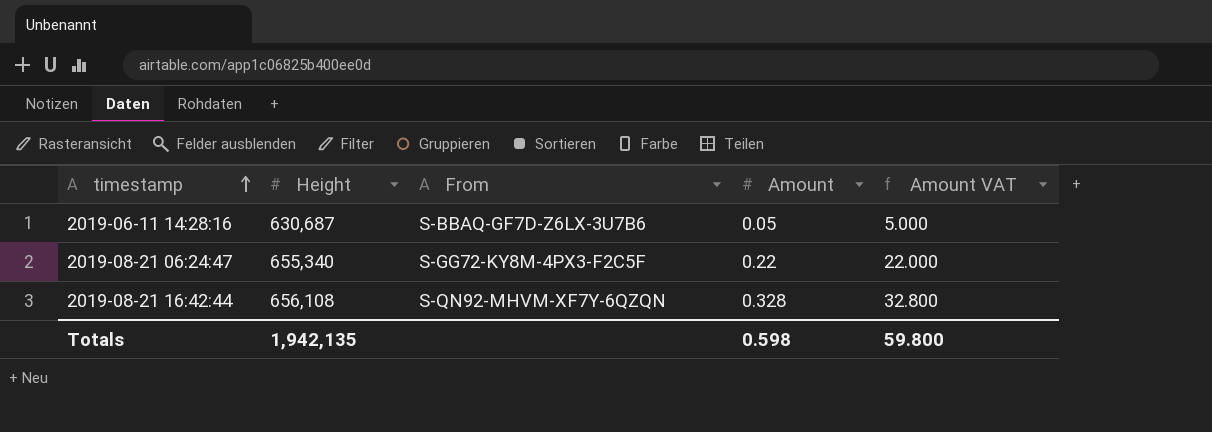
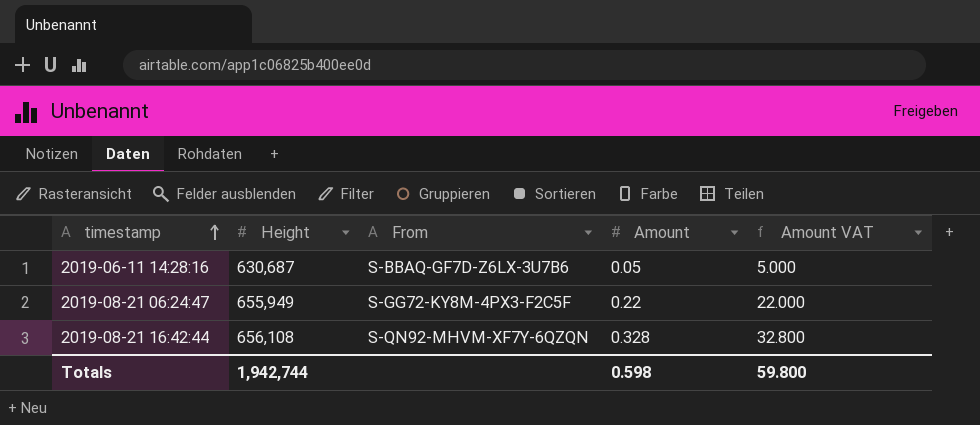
2019-08-21 06:24:47 | Height: 655,340 -> 655,949
Totals | Height: 1,942,135 -> 1,942,744

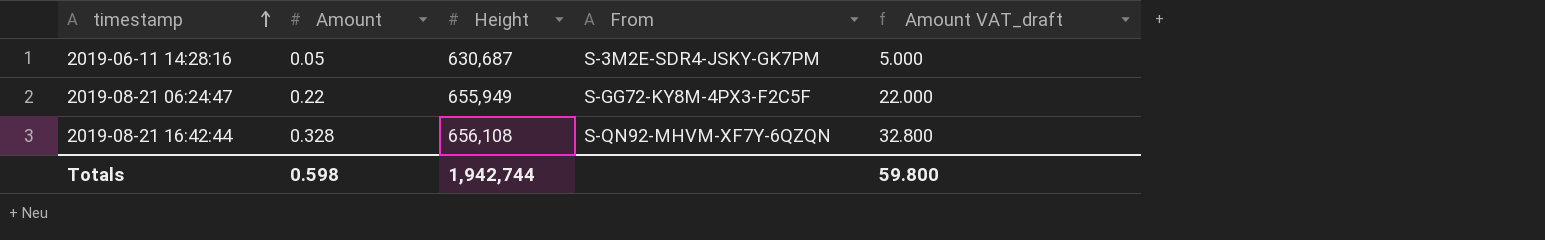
column Amount | position: 4 -> 2
column name: Amount VAT -> Amount VAT_draft
2019-06-11 14:28:16 | From: S-BBAQ-GF7D-Z6LX-3U7B6 -> S-3M2E-SDR4-JSKY-GK7PM

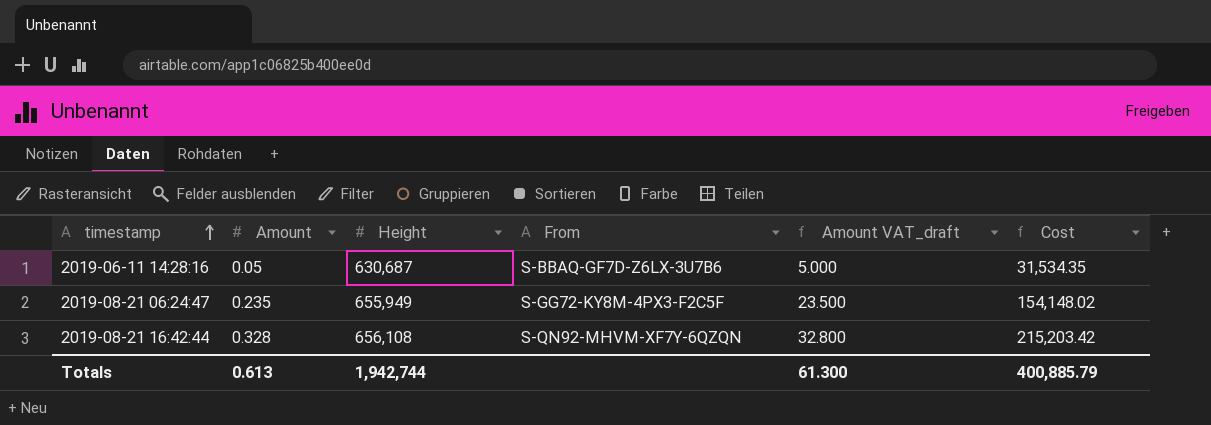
column Cost | formula: none -> [Amount] * [Height]
2019-06-11 14:28:16 | From: S-3M2E-SDR4-JSKY-GK7PM -> S-BBAQ-GF7D-Z6LX-3U7B6
2019-08-21 06:24:47 | Amount: 0.22 -> 0.235
2019-08-21 06:24:47 | Amount VAT_draft: 22.000 -> 23.500
Totals | Amount: 0.598 -> 0.613
Totals | Amount VAT_draft: 59.800 -> 61.300

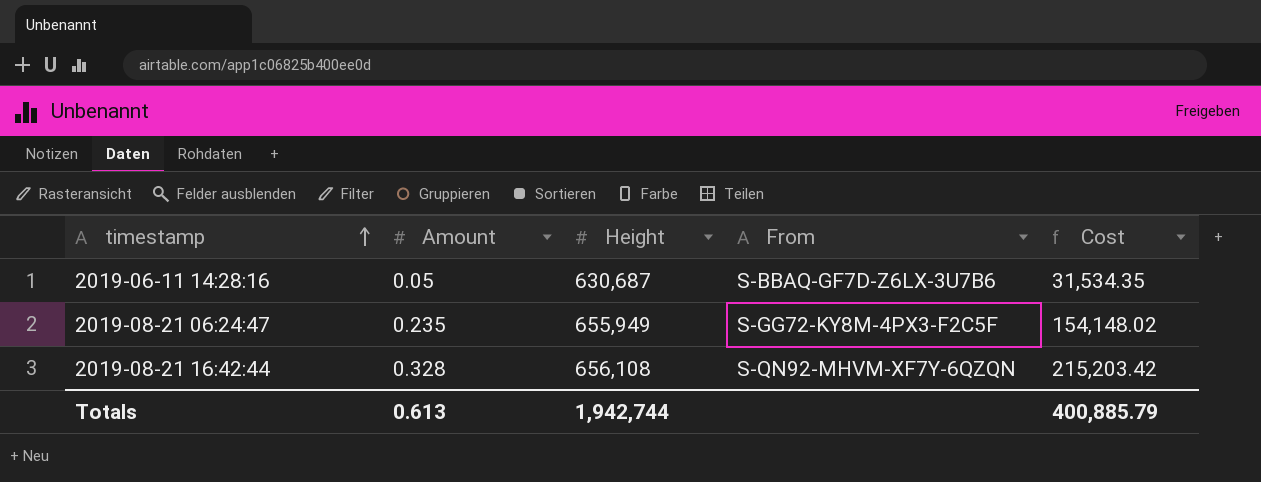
column Amount VAT_draft | formula: [Amount] * 100 -> none

